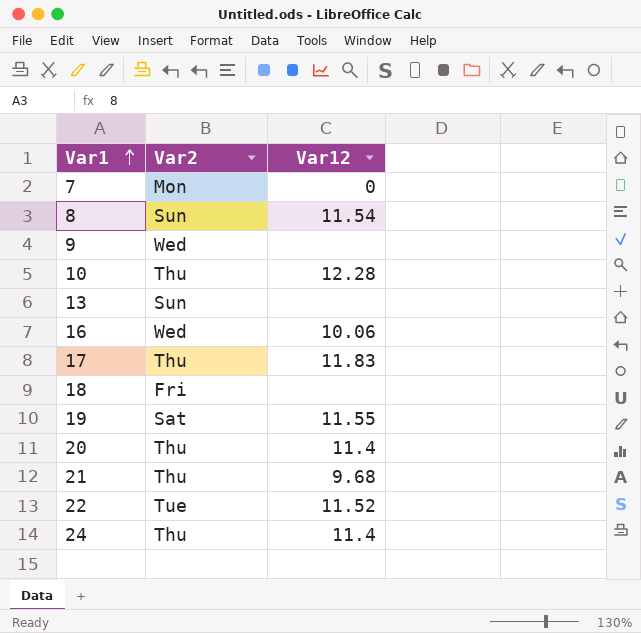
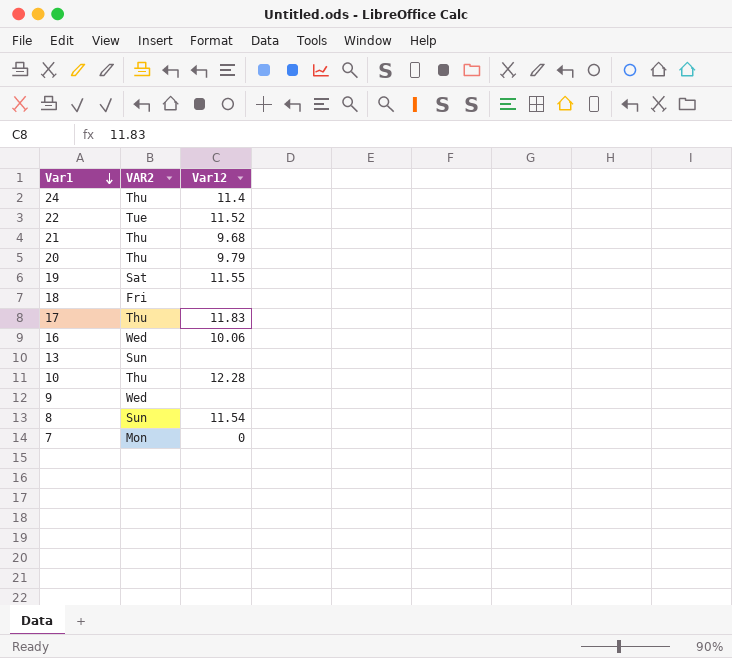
row order: Var1 ascending -> Var1 descending
column name: Var2 -> VAR2
20 | Var12: 11.4 -> 9.79

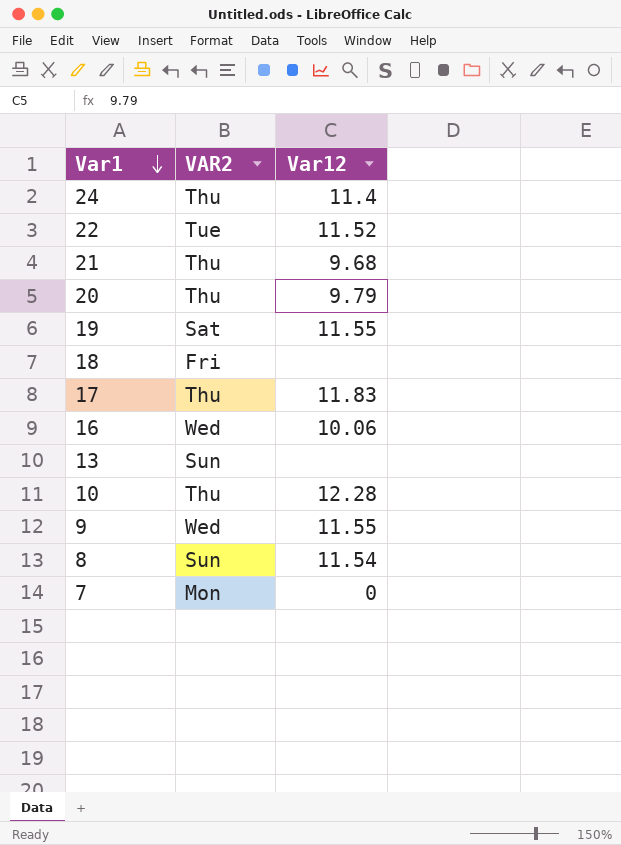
9 | Var12: none -> 11.55

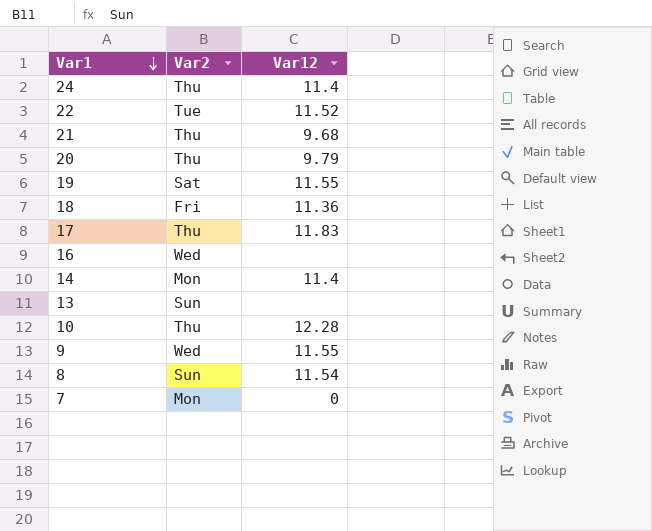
column name: VAR2 -> Var2
18 | Var12: none -> 11.36
16 | Var12: 10.06 -> none
row 14: none -> Mon | 11.4

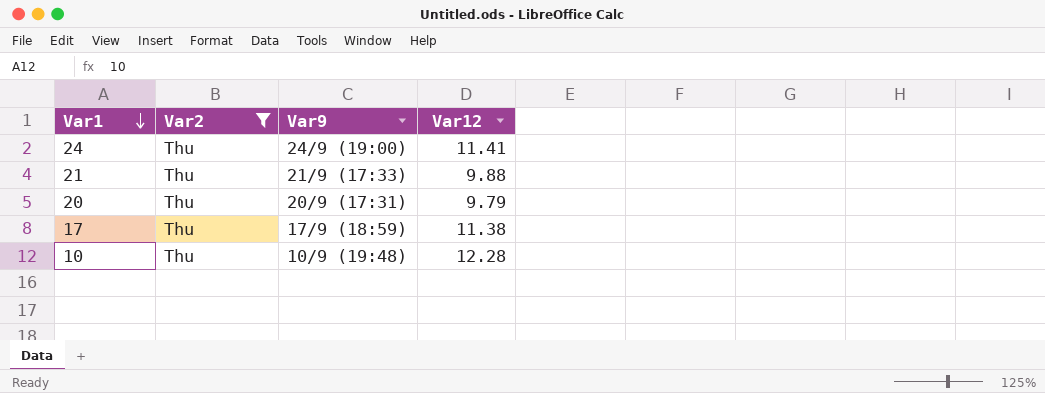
filter: none -> Var2 = Thu
column Var9 | position: none -> 3
24 | Var12: 11.4 -> 11.41
21 | Var12: 9.68 -> 9.88
17 | Var12: 11.83 -> 11.38

